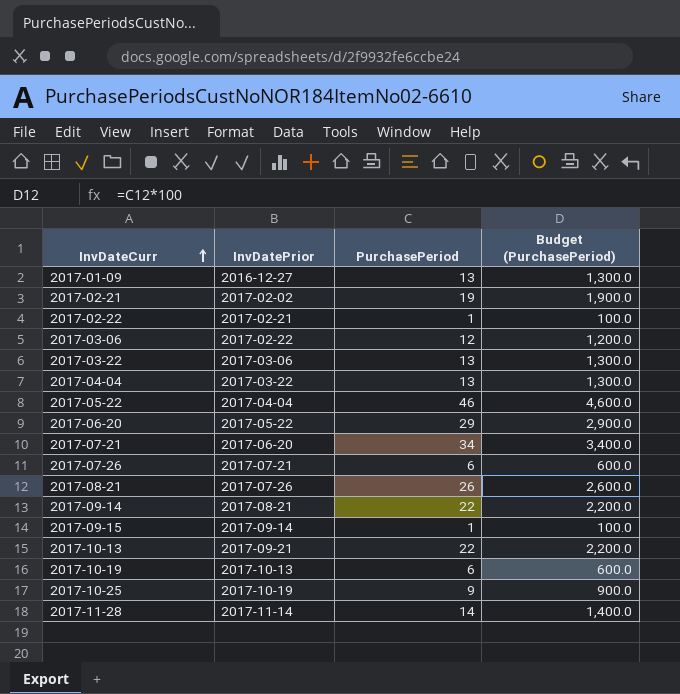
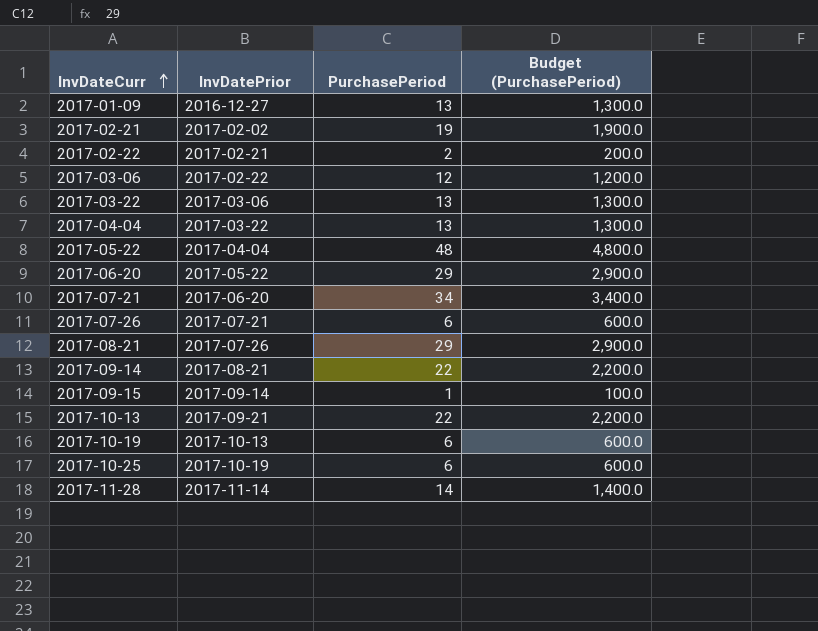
2017-02-22 | PurchasePeriod: 1 -> 2
2017-02-22 | Budget (PurchasePeriod): 100.0 -> 200.0
2017-05-22 | PurchasePeriod: 46 -> 48
2017-05-22 | Budget (PurchasePeriod): 4,600.0 -> 4,800.0
2017-08-21 | PurchasePeriod: 26 -> 29
2017-08-21 | Budget (PurchasePeriod): 2,600.0 -> 2,900.0
2017-10-25 | PurchasePeriod: 9 -> 6
2017-10-25 | Budget (PurchasePeriod): 900.0 -> 600.0

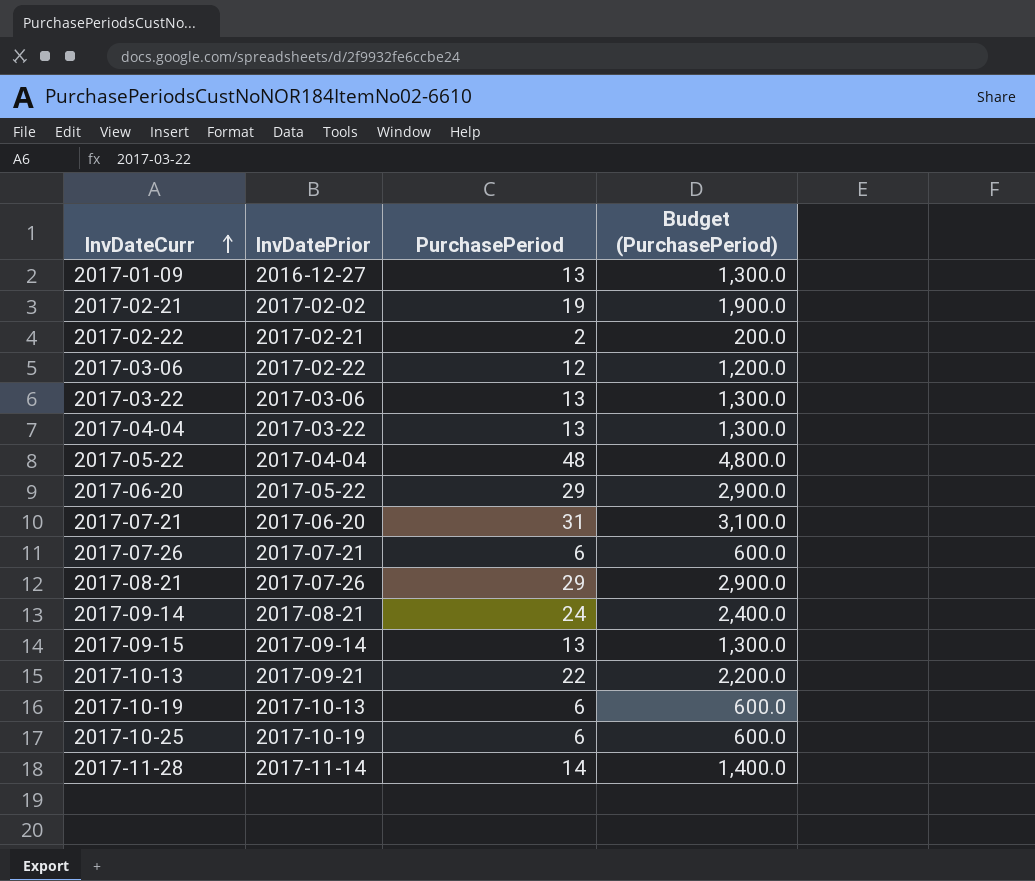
2017-07-21 | PurchasePeriod: 34 -> 31
2017-07-21 | Budget (PurchasePeriod): 3,400.0 -> 3,100.0
2017-09-14 | PurchasePeriod: 22 -> 24
2017-09-14 | Budget (PurchasePeriod): 2,200.0 -> 2,400.0
2017-09-15 | PurchasePeriod: 1 -> 13
2017-09-15 | Budget (PurchasePeriod): 100.0 -> 1,300.0

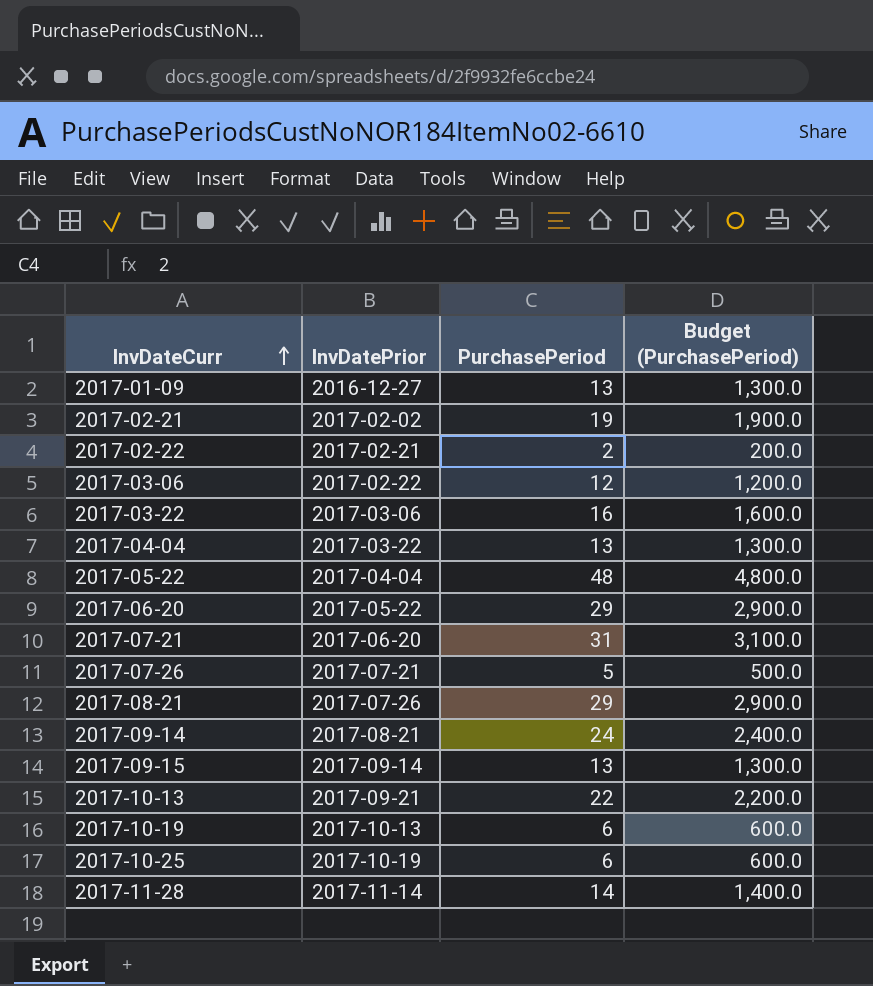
2017-03-22 | PurchasePeriod: 13 -> 16
2017-03-22 | Budget (PurchasePeriod): 1,300.0 -> 1,600.0
2017-07-26 | PurchasePeriod: 6 -> 5
2017-07-26 | Budget (PurchasePeriod): 600.0 -> 500.0

